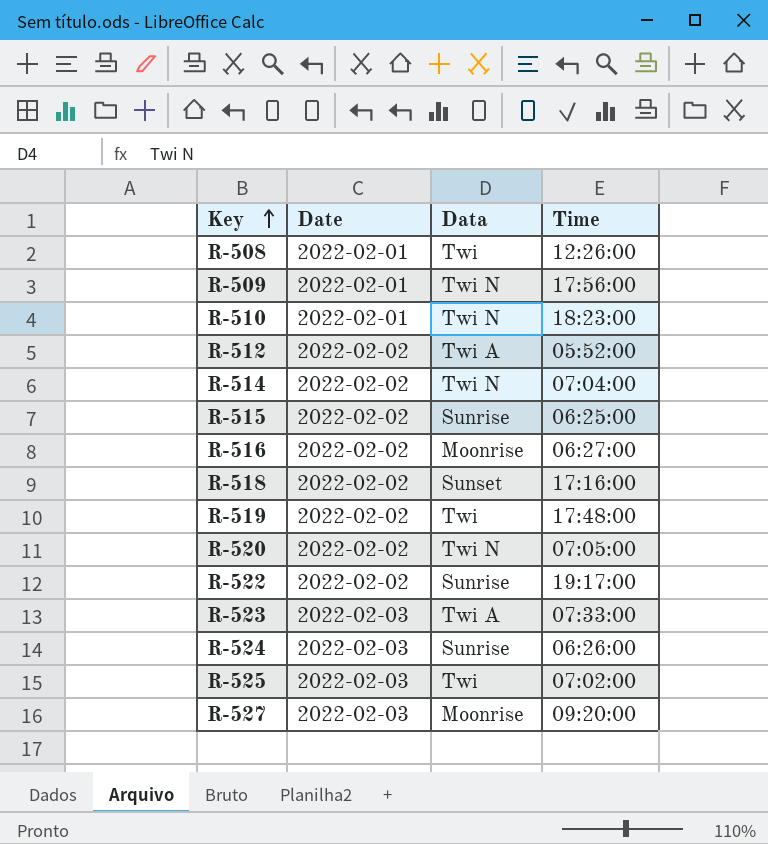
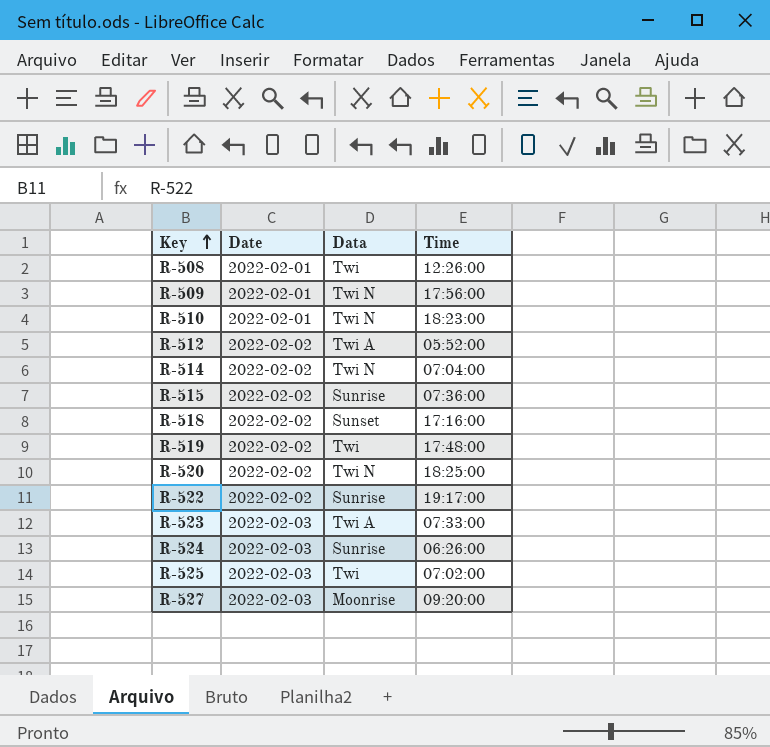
row R-516: 2022-02-02 | Moonrise | 06:27:00 -> none
R-515 | Time: 06:25:00 -> 07:36:00
R-520 | Time: 07:05:00 -> 18:25:00

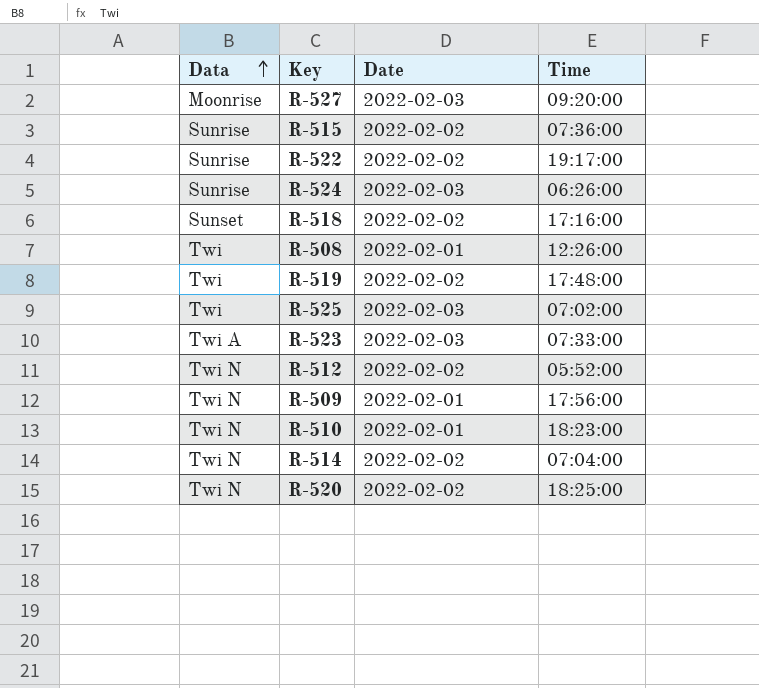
row order: Key ascending -> Data ascending
column Data | position: 3 -> 1
R-512 | Data: Twi A -> Twi N

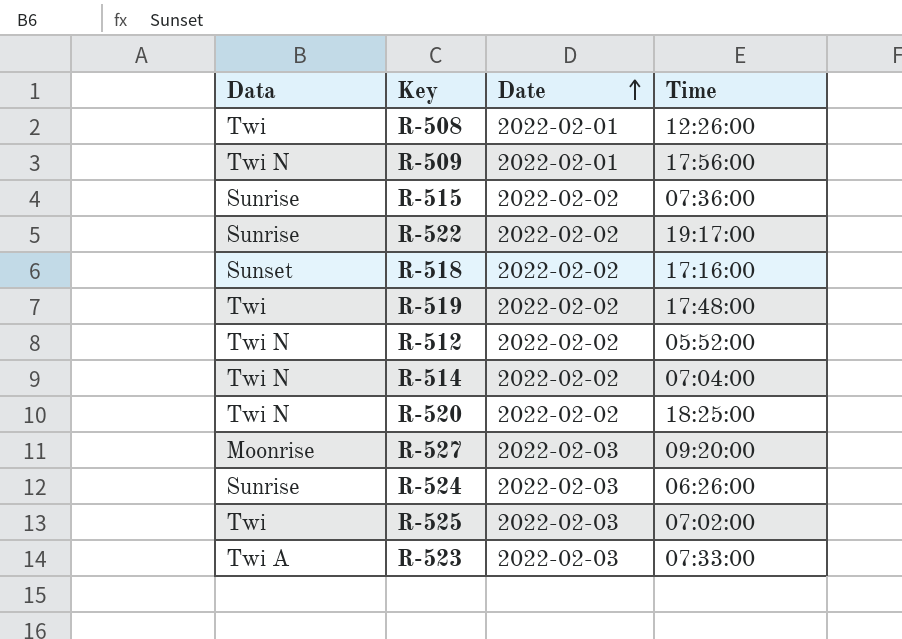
row order: Data ascending -> Date ascending
row R-510: Twi N | 2022-02-01 | 18:23:00 -> none

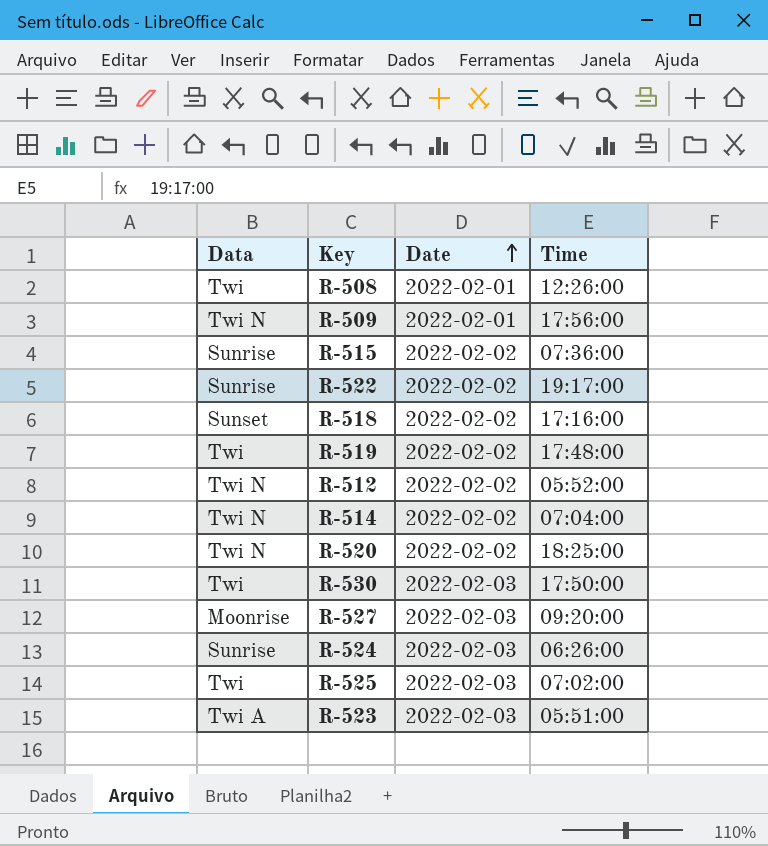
row R-530: none -> Twi | 2022-02-03 | 17:50:00
R-523 | Time: 07:33:00 -> 05:51:00

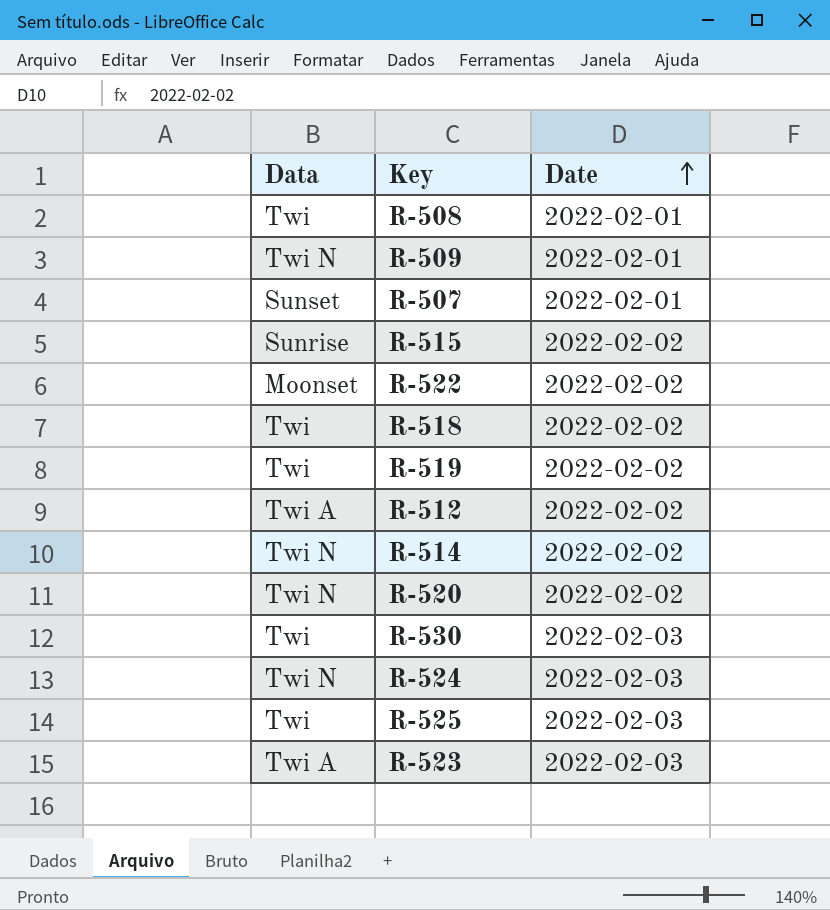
column Time | position: 4 -> none
row R-527: Moonrise | 2022-02-03 | 09:20:00 -> none
row R-507: none -> Sunset | 2022-02-01
R-522 | Data: Sunrise -> Moonset
R-518 | Data: Sunset -> Twi
R-512 | Data: Twi N -> Twi A
R-524 | Data: Sunrise -> Twi N

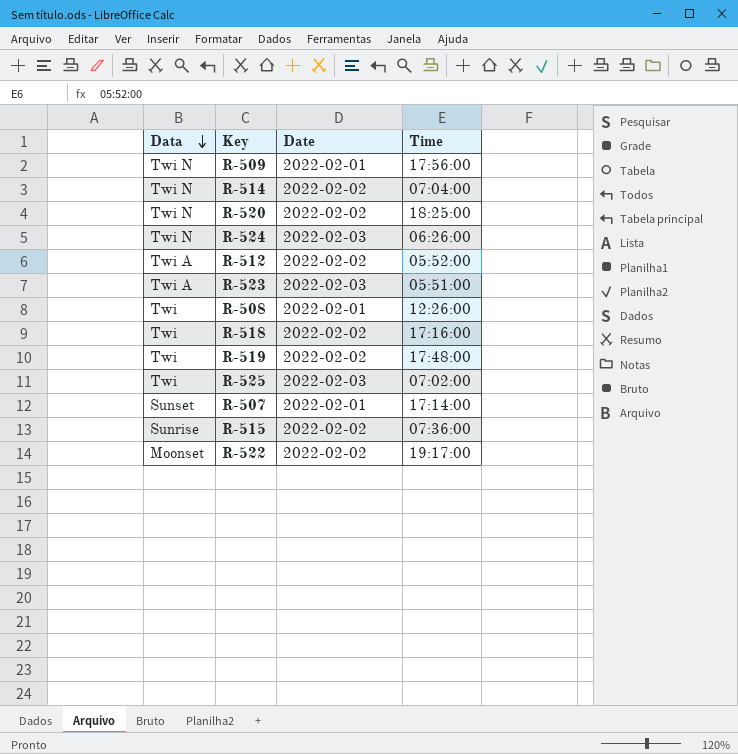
row order: Date ascending -> Data descending
column Time | position: none -> 4
row R-530: Twi | 2022-02-03 -> none

